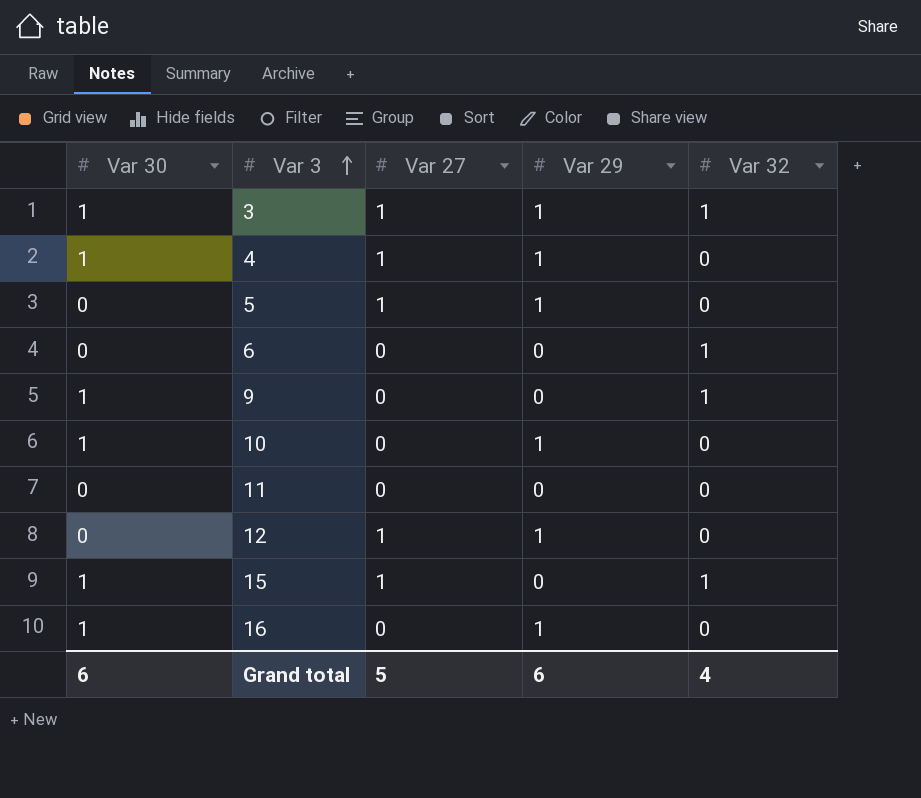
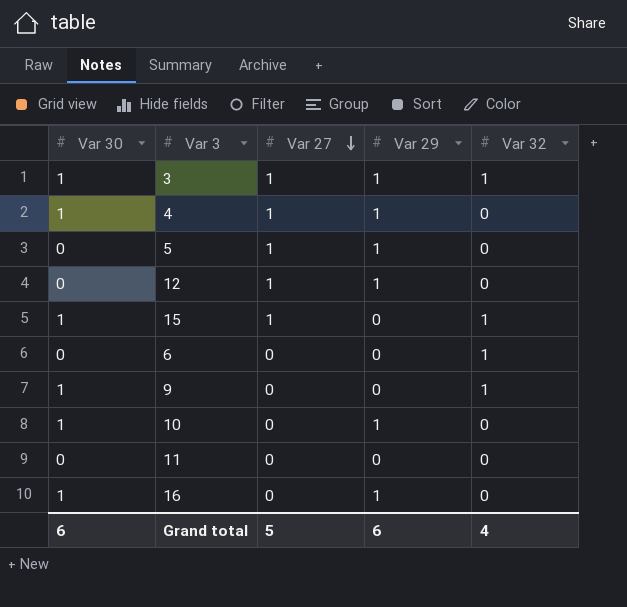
row order: Var 3 ascending -> Var 27 descending

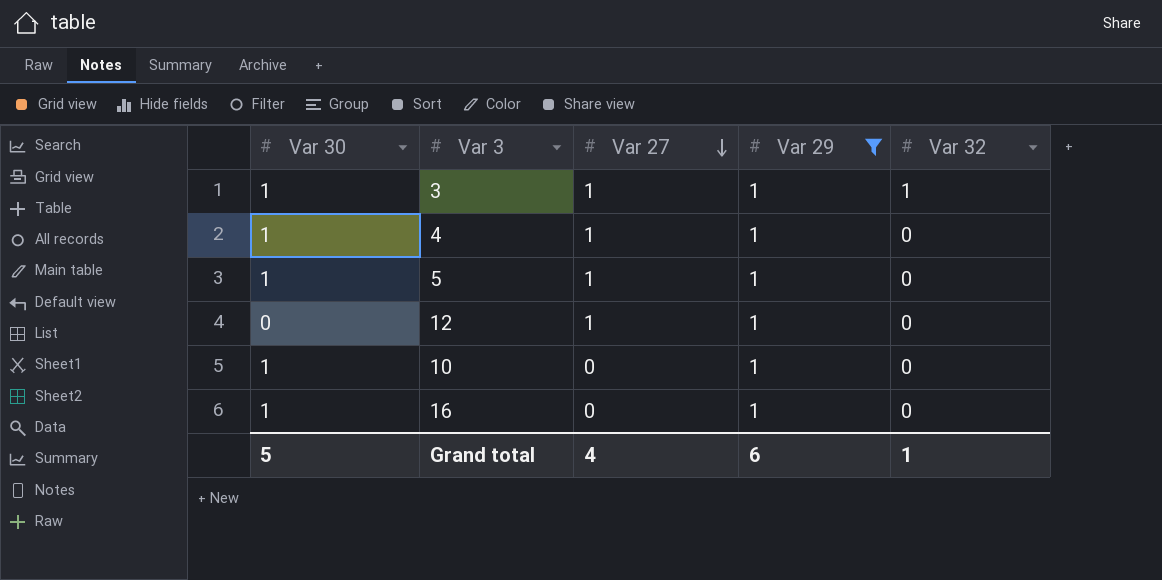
filter: none -> Var 29 = 1
5 | Var 30: 0 -> 1
Grand total | Var 30: 6 -> 5
Grand total | Var 27: 5 -> 4
Grand total | Var 32: 4 -> 1

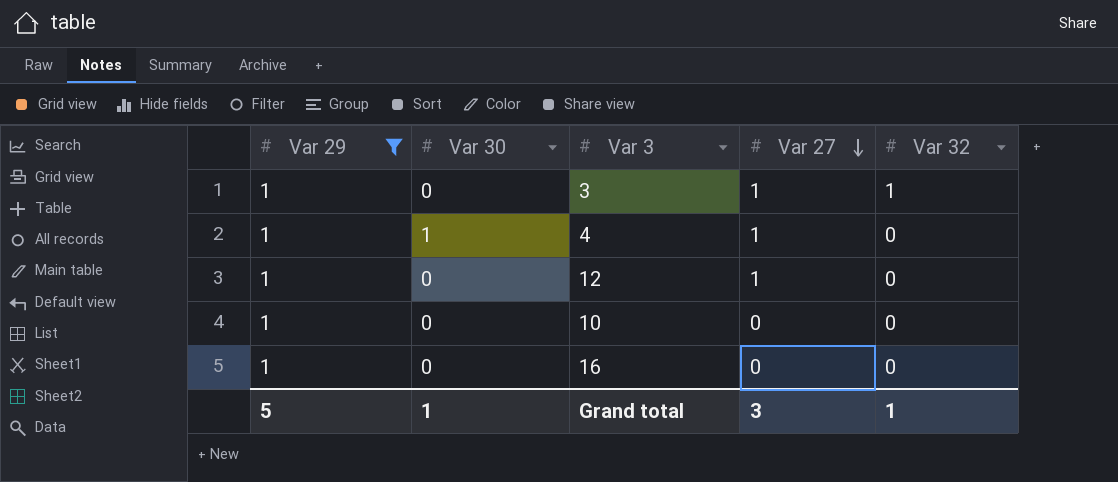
column Var 29 | position: 4 -> 1
row 5: 1 | 1 | 1 | 0 -> none
3 | Var 30: 1 -> 0
10 | Var 30: 1 -> 0
16 | Var 30: 1 -> 0
Grand total | Var 29: 6 -> 5
Grand total | Var 30: 5 -> 1
Grand total | Var 27: 4 -> 3

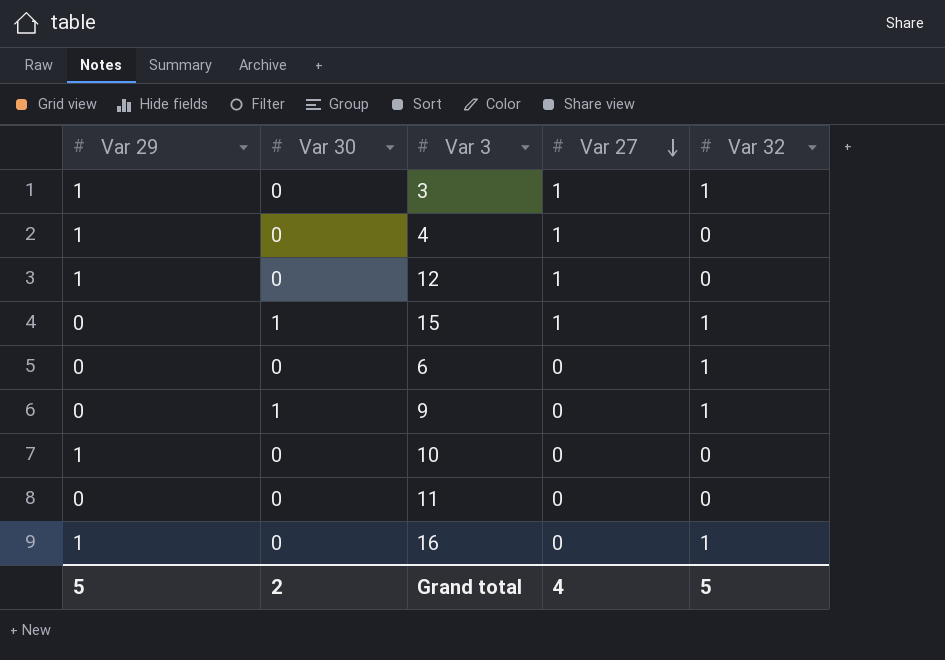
filter: Var 29 = 1 -> none
4 | Var 30: 1 -> 0
16 | Var 32: 0 -> 1
Grand total | Var 30: 1 -> 2
Grand total | Var 27: 3 -> 4
Grand total | Var 32: 1 -> 5

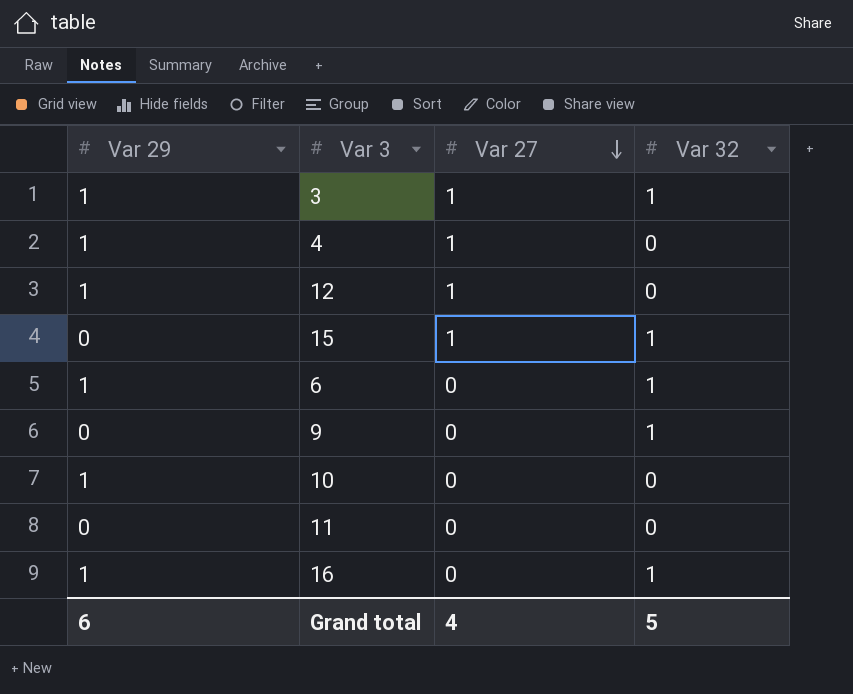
column Var 30 | position: 2 -> none
6 | Var 29: 0 -> 1
Grand total | Var 29: 5 -> 6

